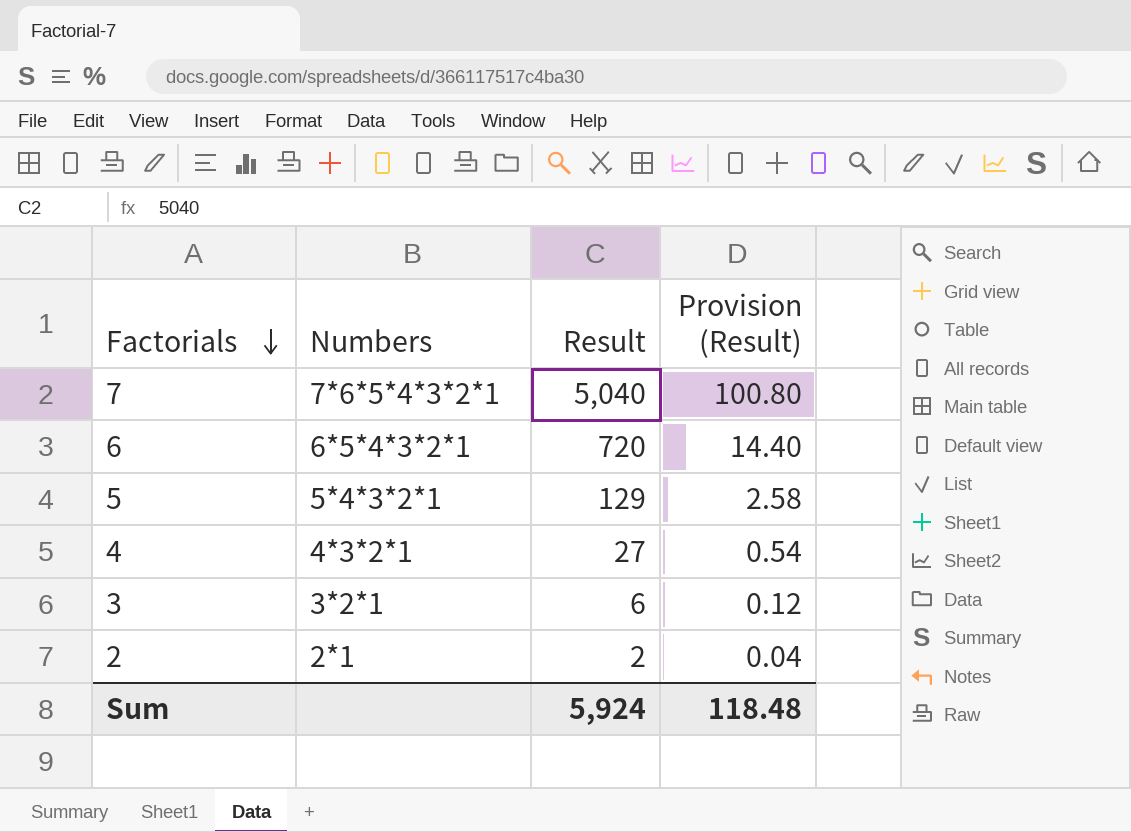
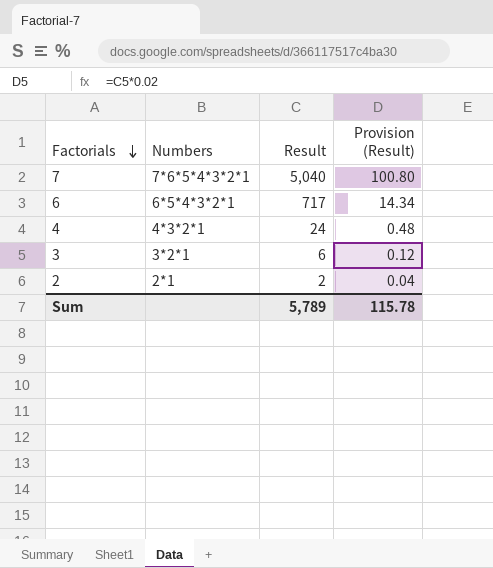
row 5: 5*4*3*2*1 | 129 | 2.58 -> none
6 | Result: 720 -> 717
6 | Provision (Result): 14.40 -> 14.34
4 | Result: 27 -> 24
4 | Provision (Result): 0.54 -> 0.48
Sum | Result: 5,924 -> 5,789
Sum | Provision (Result): 118.48 -> 115.78

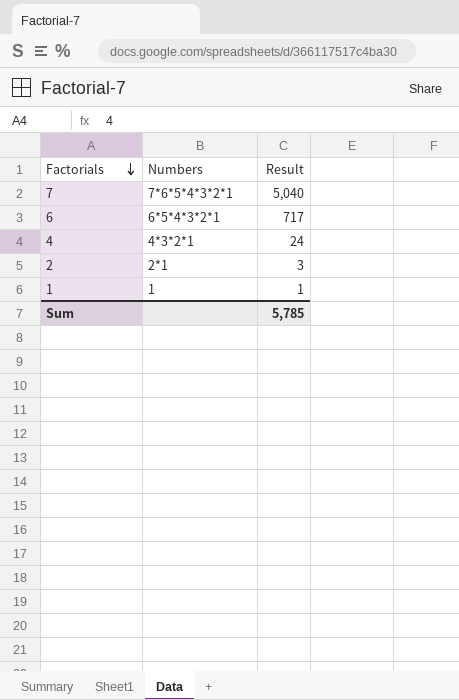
column Provision (Result) | formula: [Result] * 0.02 -> none
row 3: 3*2*1 | 6 | 0.12 -> none
2 | Result: 2 -> 3
row 1: none -> 1 | 1
Sum | Result: 5,789 -> 5,785

